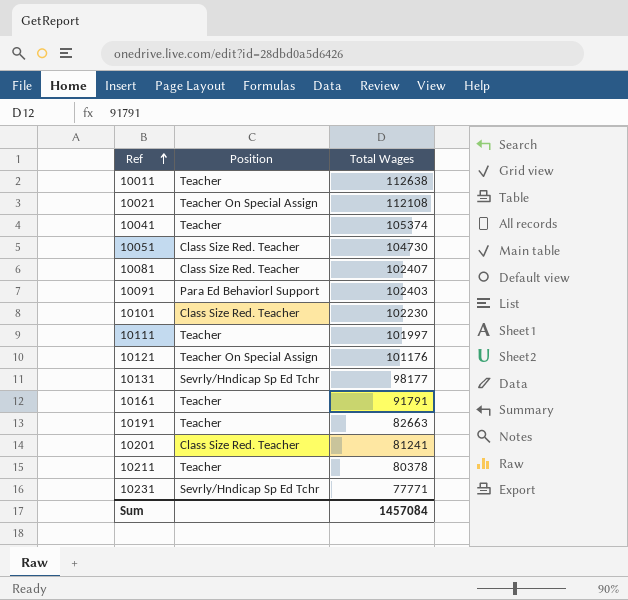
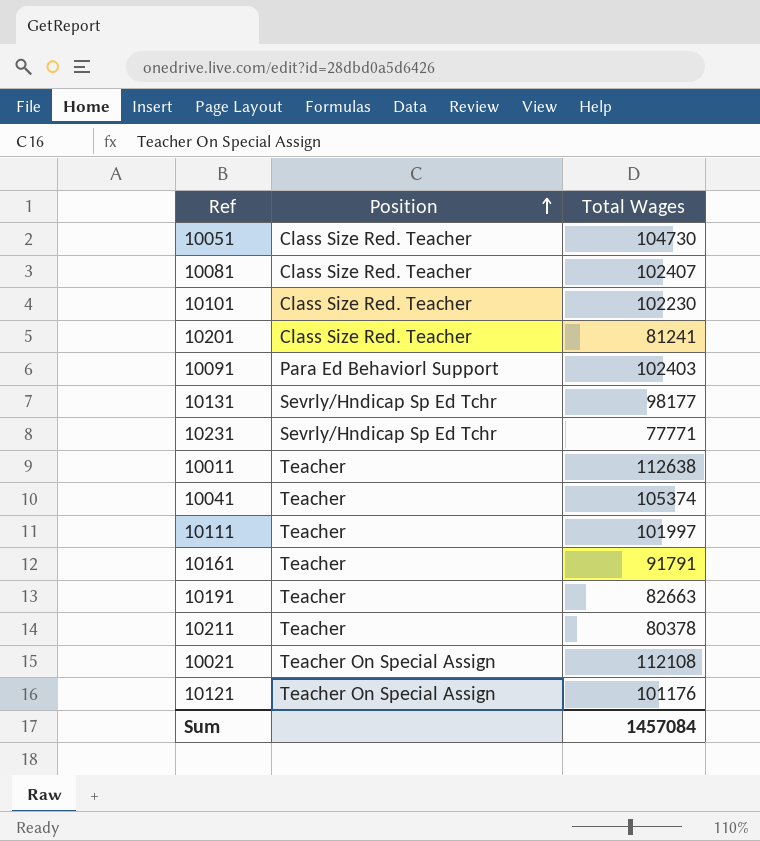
row order: Ref ascending -> Position ascending

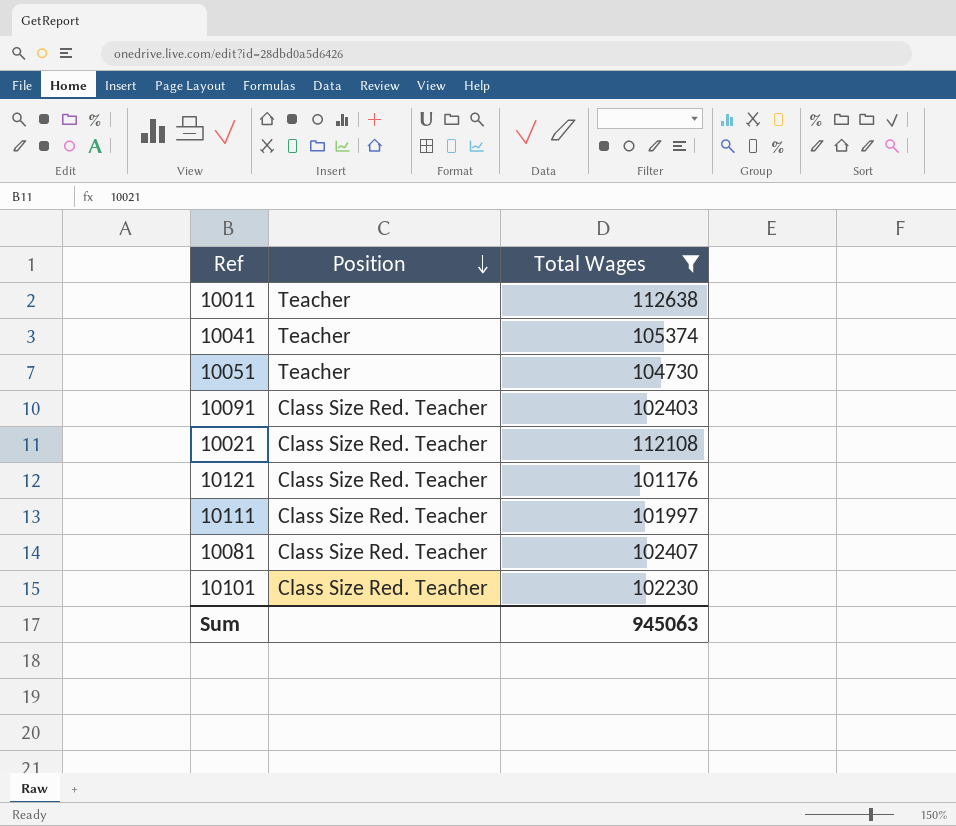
filter: none -> Total Wages >= 101176
row order: Position ascending -> Position descending
10051 | Position: Class Size Red. Teacher -> Teacher
10091 | Position: Para Ed Behaviorl Support -> Class Size Red. Teacher
10021 | Position: Teacher On Special Assign -> Class Size Red. Teacher
10121 | Position: Teacher On Special Assign -> Class Size Red. Teacher
10111 | Position: Teacher -> Class Size Red. Teacher
Sum | Total Wages: 1457084 -> 945063

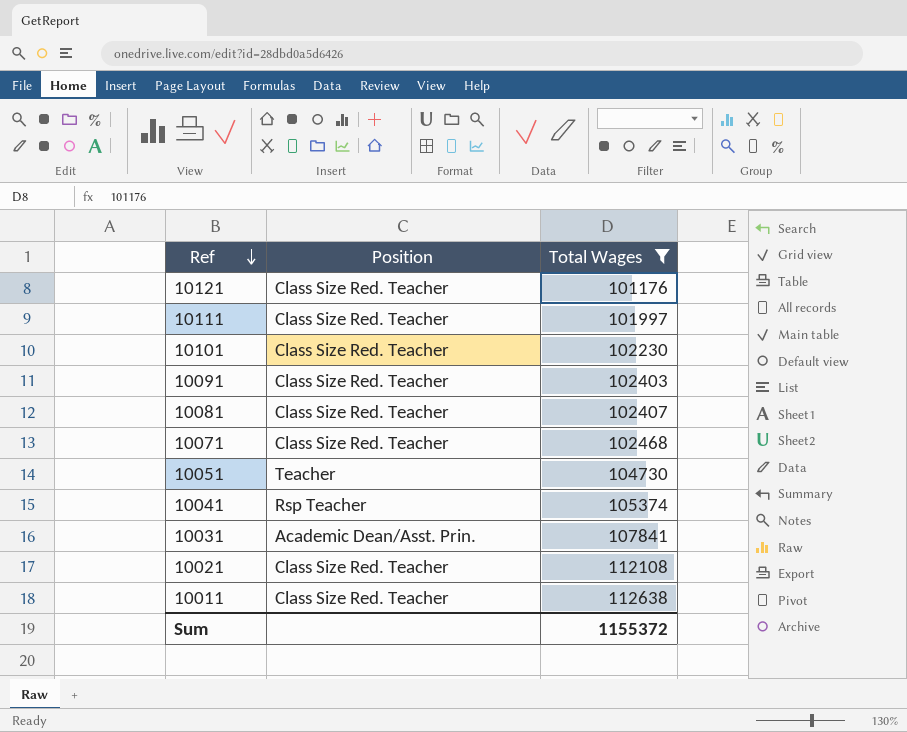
row order: Position descending -> Ref descending
row 10071: none -> Class Size Red. Teacher | 102468
10041 | Position: Teacher -> Rsp Teacher
row 10031: none -> Academic Dean/Asst. Prin. | 107841
10011 | Position: Teacher -> Class Size Red. Teacher
Sum | Total Wages: 945063 -> 1155372

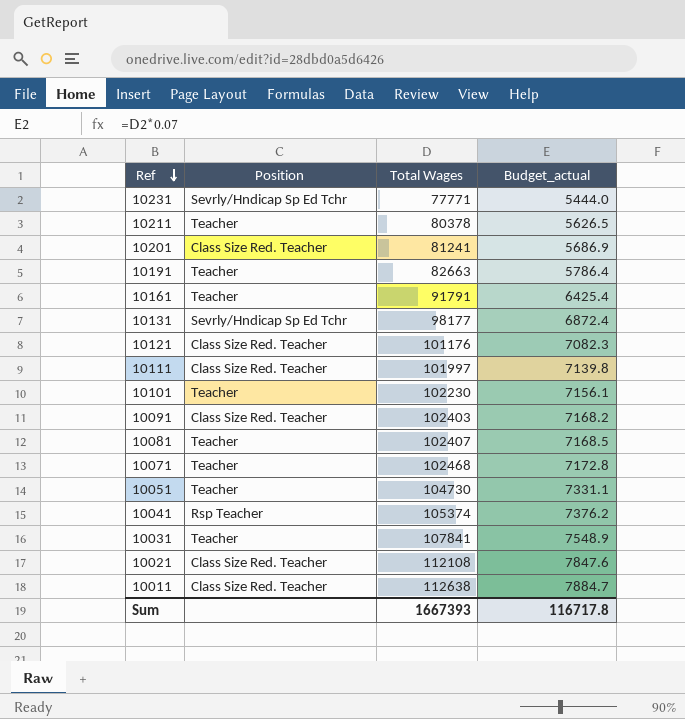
filter: Total Wages >= 101176 -> none
column Budget_actual | formula: none -> [Total Wages] * 0.07
10101 | Position: Class Size Red. Teacher -> Teacher
10081 | Position: Class Size Red. Teacher -> Teacher
10071 | Position: Class Size Red. Teacher -> Teacher
10031 | Position: Academic Dean/Asst. Prin. -> Teacher
Sum | Total Wages: 1155372 -> 1667393

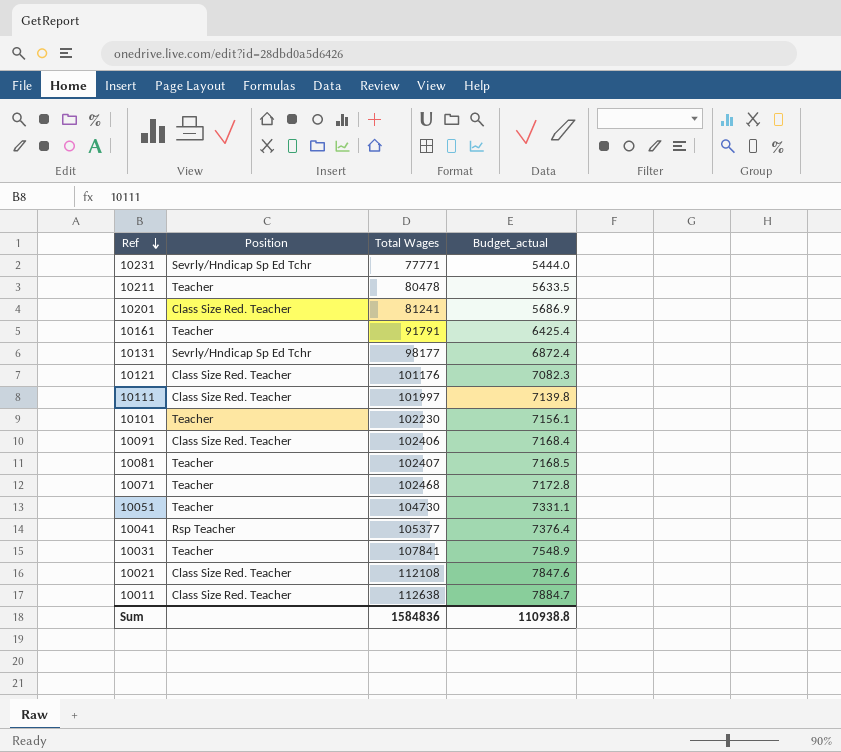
row 10191: Teacher | 82663 | 5786.4 -> none
10211 | Total Wages: 80378 -> 80478
10211 | Budget_actual: 5626.5 -> 5633.5
10091 | Total Wages: 102403 -> 102406
10091 | Budget_actual: 7168.2 -> 7168.4
10041 | Total Wages: 105374 -> 105377
10041 | Budget_actual: 7376.2 -> 7376.4
Sum | Total Wages: 1667393 -> 1584836
Sum | Budget_actual: 116717.8 -> 110938.8

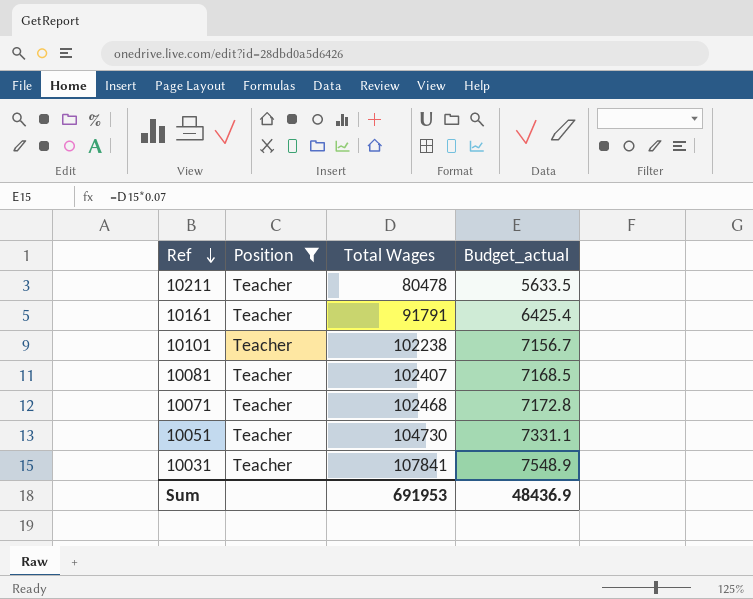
filter: none -> Position = Teacher
10101 | Total Wages: 102230 -> 102238
10101 | Budget_actual: 7156.1 -> 7156.7
Sum | Total Wages: 1584836 -> 691953
Sum | Budget_actual: 110938.8 -> 48436.9

